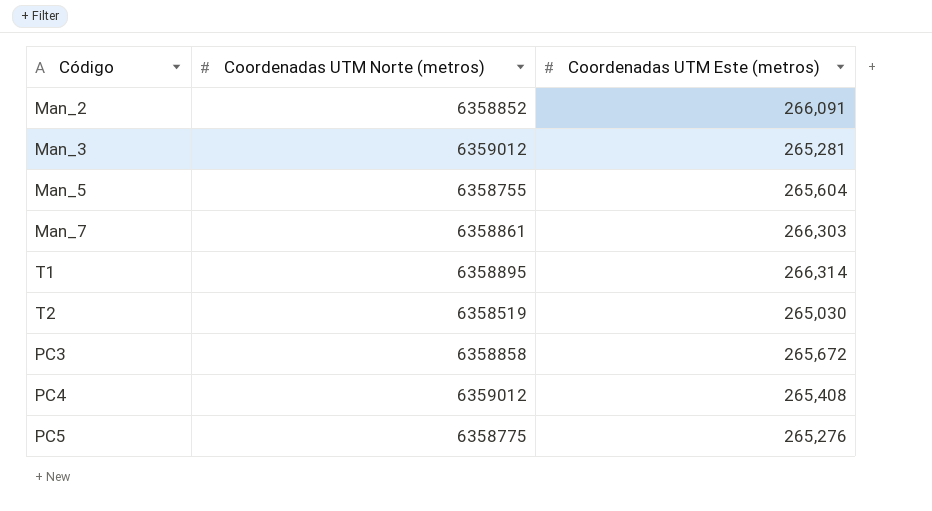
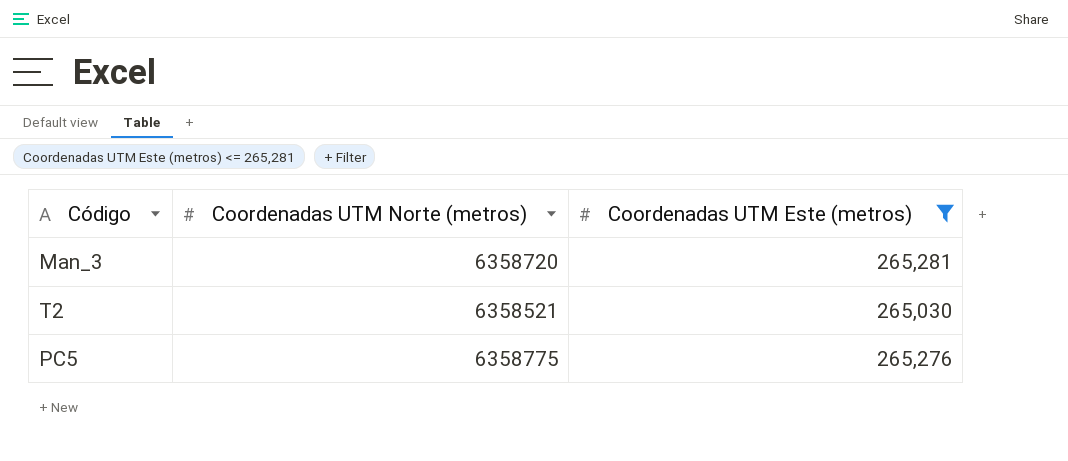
filter: none -> Coordenadas UTM Este (metros) <= 265,281
Man_3 | Coordenadas UTM Norte (metros): 6359012 -> 6358720
T2 | Coordenadas UTM Norte (metros): 6358519 -> 6358521

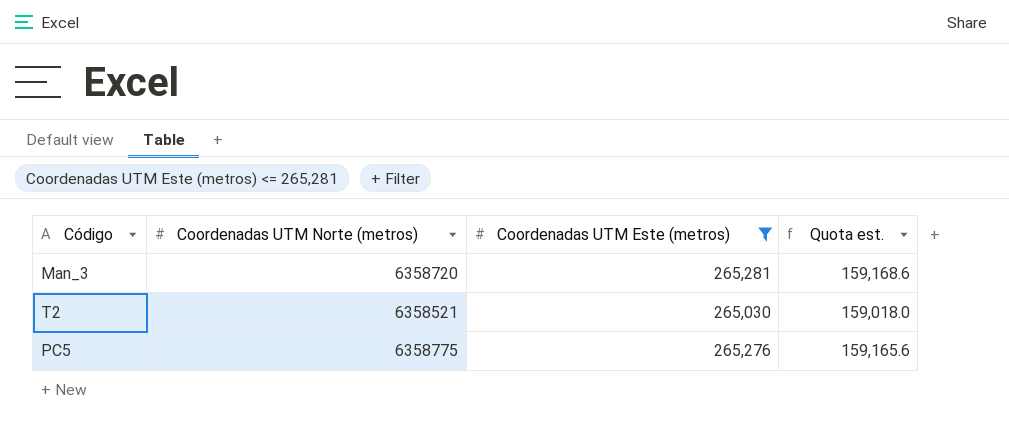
column Quota est. | formula: none -> [Coordenadas UTM Este (metros)] * 0.6

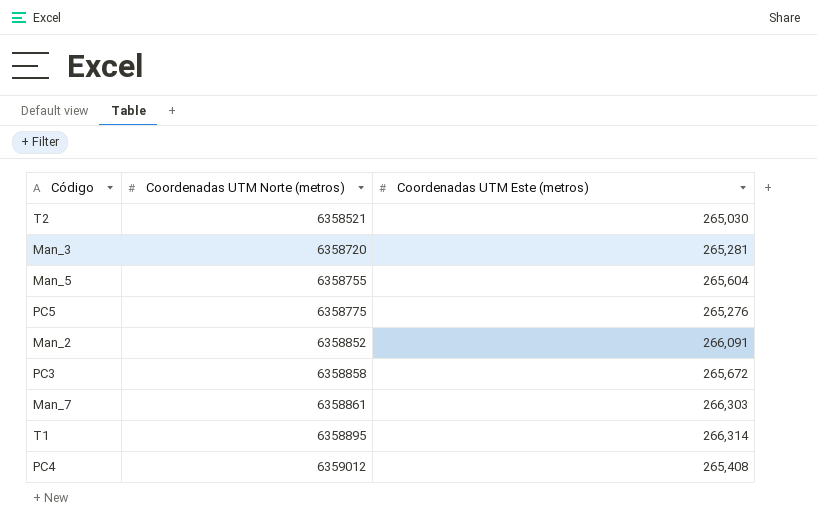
filter: Coordenadas UTM Este (metros) <= 265,281 -> none
row order: none -> Coordenadas UTM Norte (metros) ascending
column Quota est. | formula: [Coordenadas UTM Este (metros)] * 0.6 -> none

